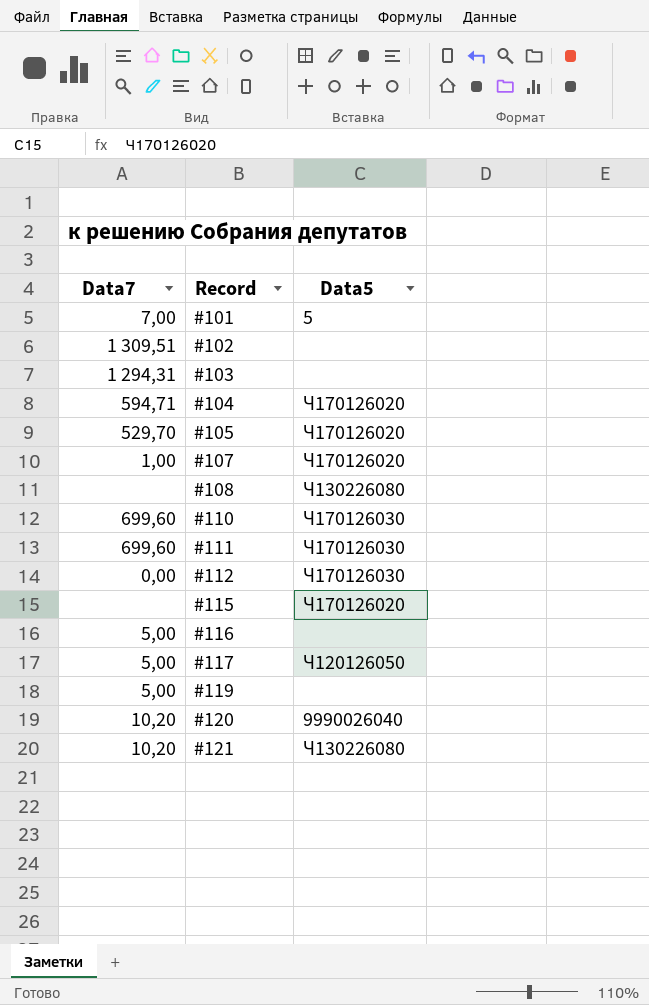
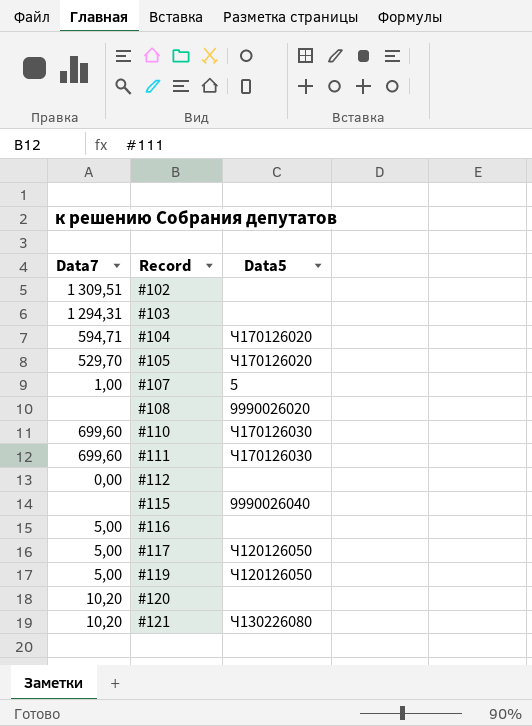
row #101: 7,00 | 5 -> none
#107 | Data5: Ч170126020 -> 5
#108 | Data5: Ч130226080 -> 9990026020
#112 | Data5: Ч170126030 -> none
#115 | Data5: Ч170126020 -> 9990026040
#119 | Data5: none -> Ч120126050
#120 | Data5: 9990026040 -> none

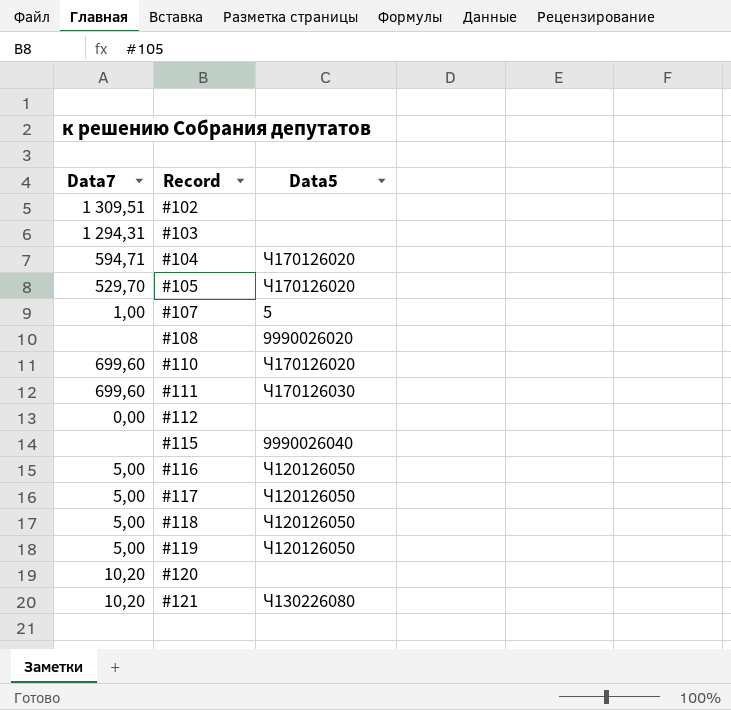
#110 | Data5: Ч170126030 -> Ч170126020
#116 | Data5: none -> Ч120126050
row #118: none -> 5,00 | Ч120126050

